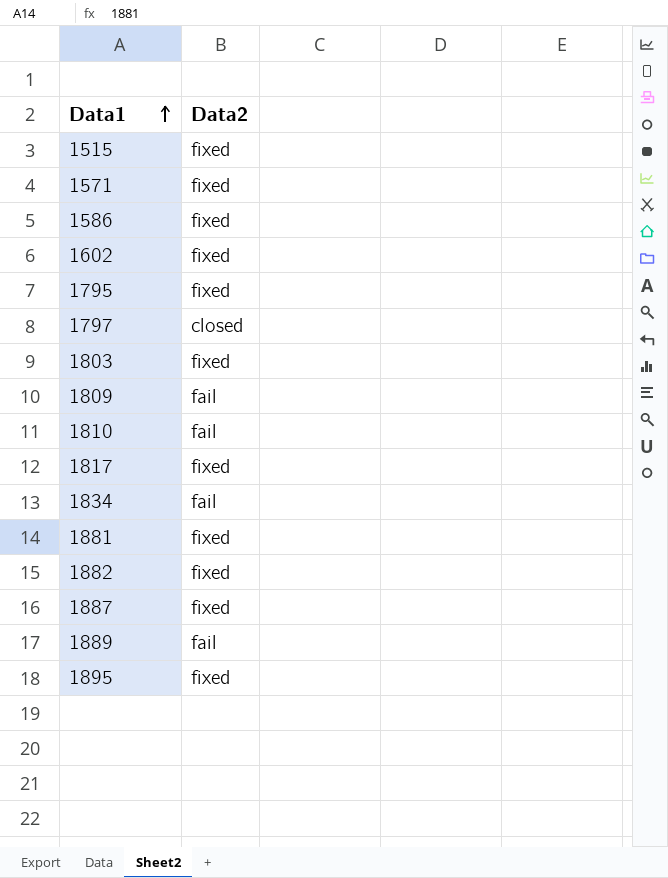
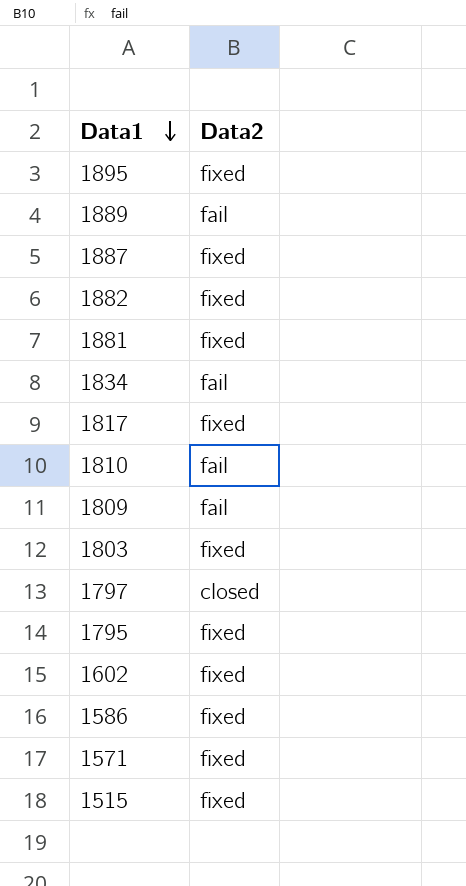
row order: Data1 ascending -> Data1 descending

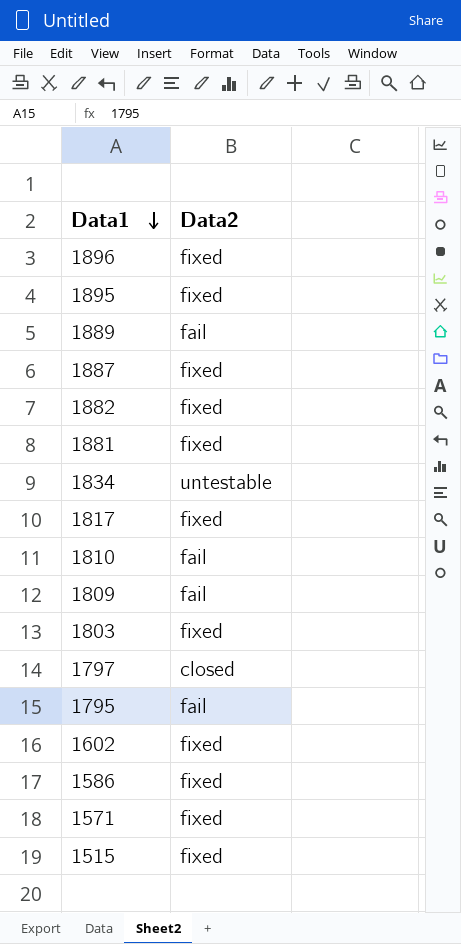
row 1896: none -> fixed
1834 | Data2: fail -> untestable
1795 | Data2: fixed -> fail

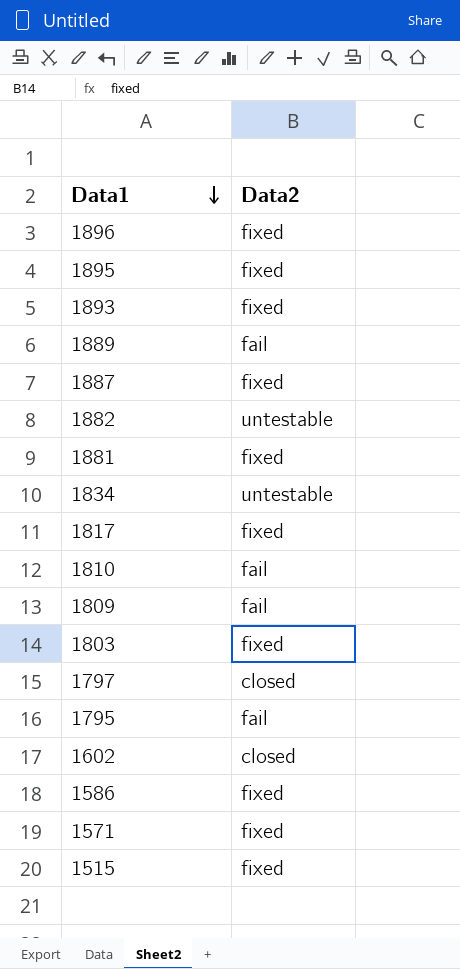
row 1893: none -> fixed
1882 | Data2: fixed -> untestable
1602 | Data2: fixed -> closed

